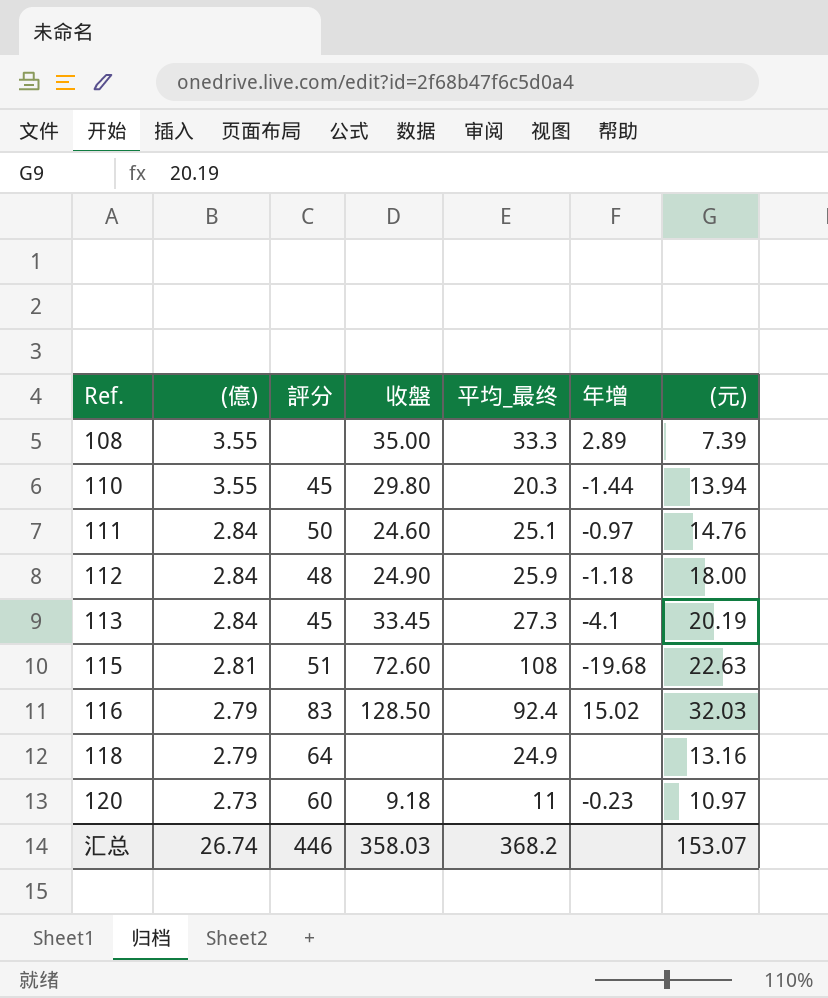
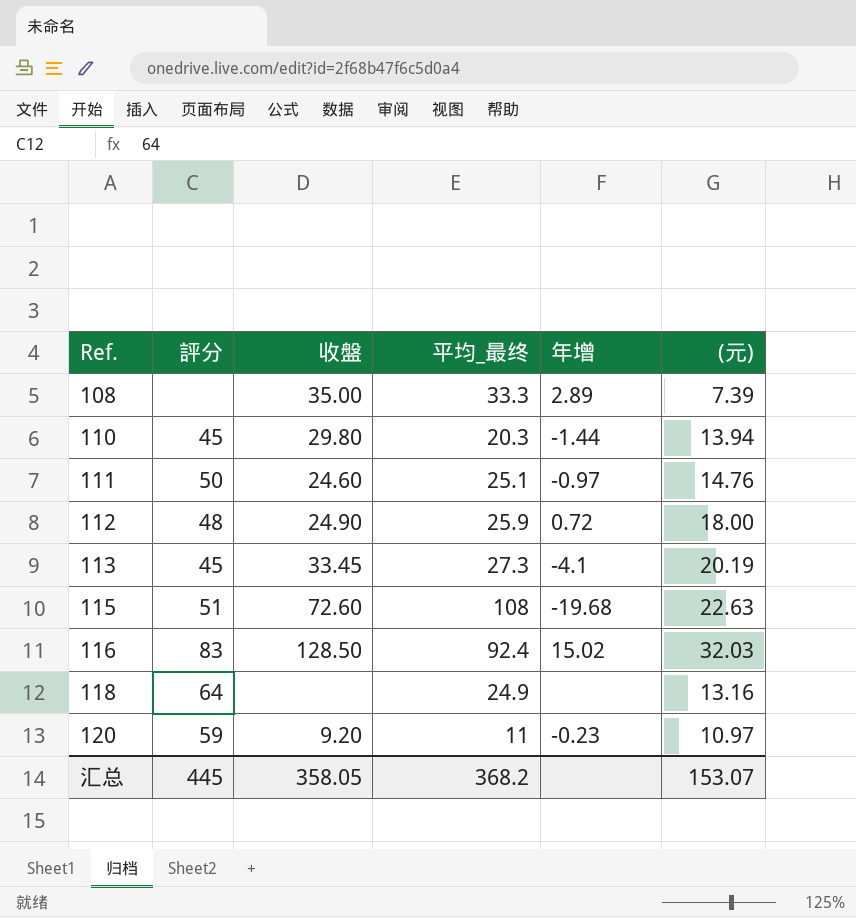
column (億) | position: 2 -> none
112 | 年增: -1.18 -> 0.72
120 | 評分: 60 -> 59
120 | 收盤: 9.18 -> 9.20
汇总 | 評分: 446 -> 445
汇总 | 收盤: 358.03 -> 358.05

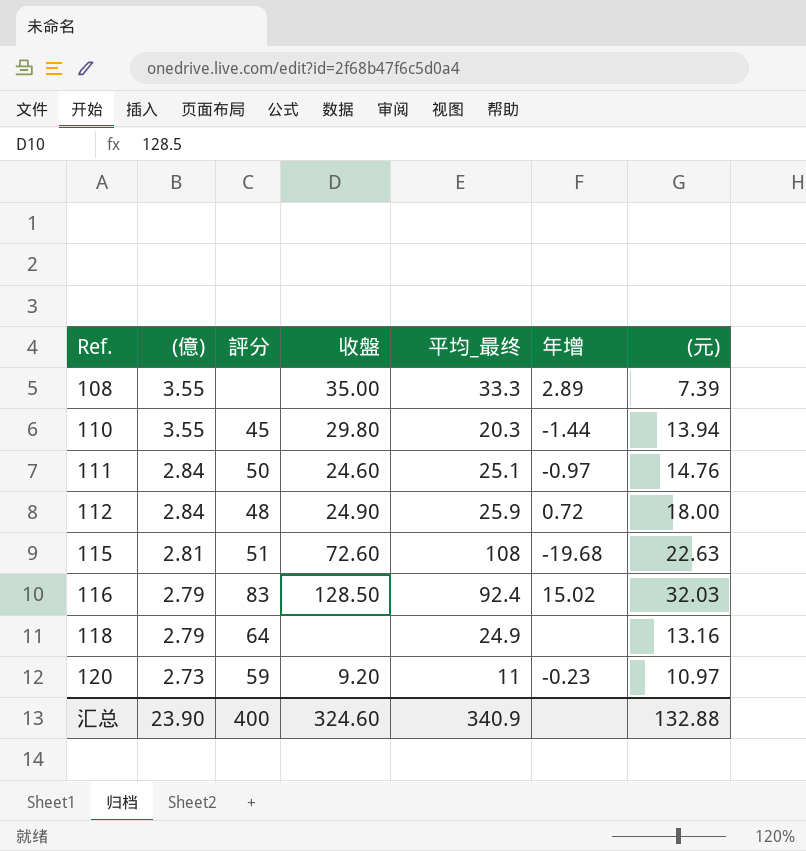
column (億) | position: none -> 2
row 113: 45 | 33.45 | 27.3 | -4.1 | 20.19 -> none
汇总 | 評分: 445 -> 400
汇总 | 收盤: 358.05 -> 324.60
汇总 | 平均_最终: 368.2 -> 340.9
汇总 | (元): 153.07 -> 132.88

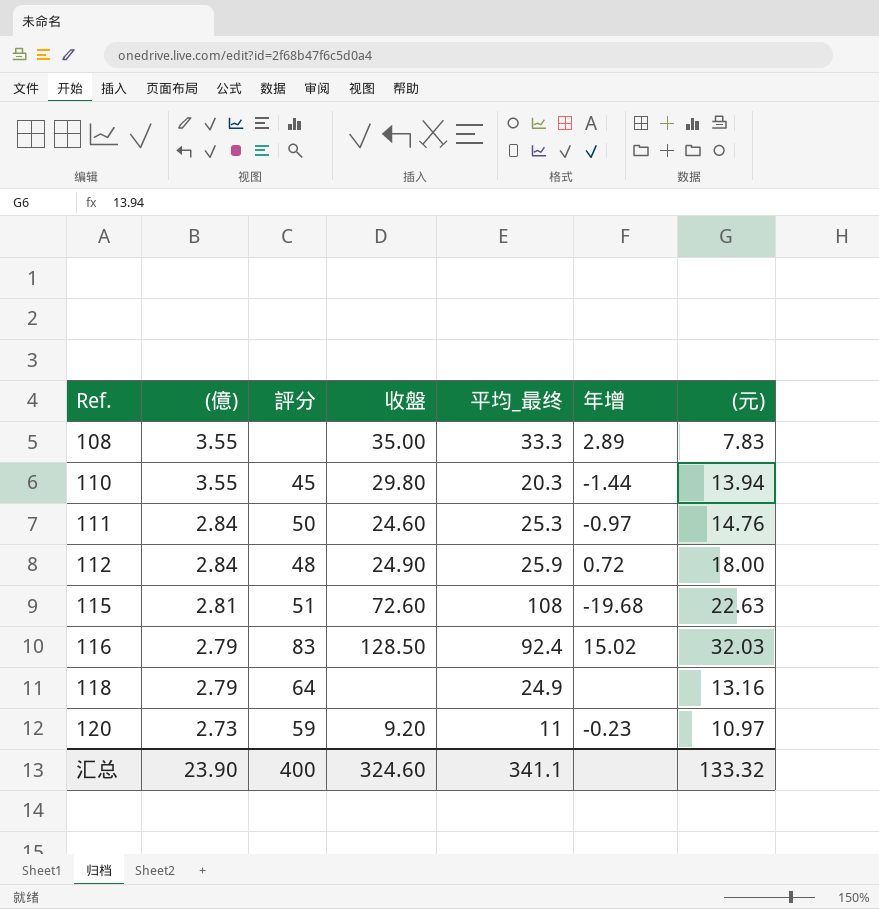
108 | (元): 7.39 -> 7.83
111 | 平均_最终: 25.1 -> 25.3
汇总 | 平均_最终: 340.9 -> 341.1
汇总 | (元): 132.88 -> 133.32

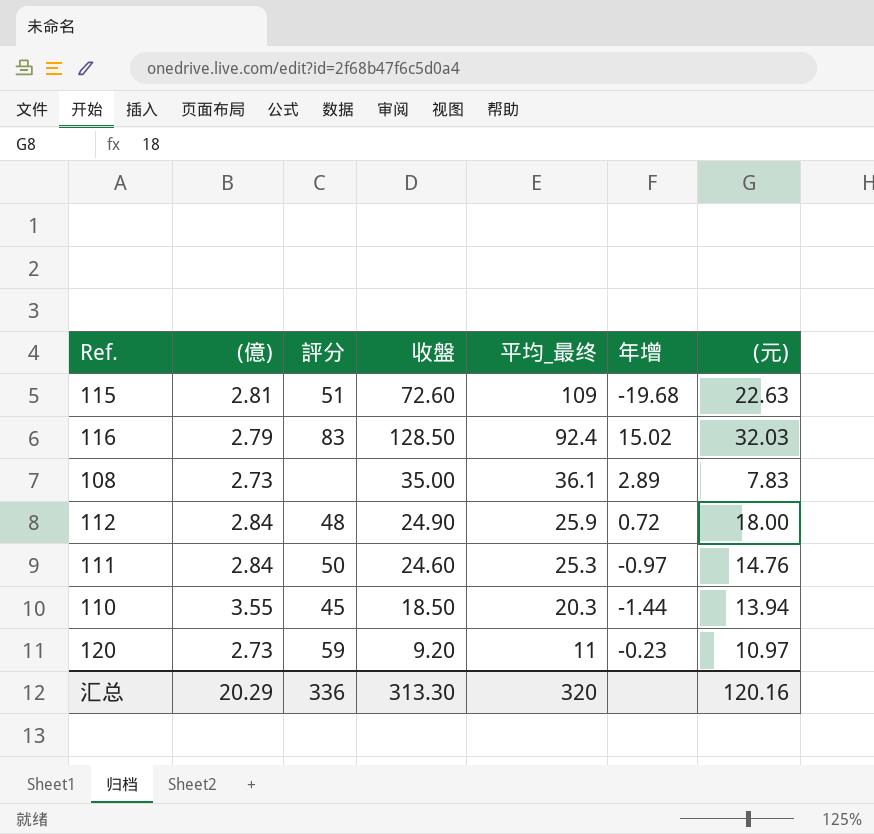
row order: Ref. ascending -> 平均_最终 descending
row 118: 2.79 | 64 | none | 24.9 | none | 13.16 -> none
115 | 平均_最终: 108 -> 109
108 | (億): 3.55 -> 2.73
108 | 平均_最终: 33.3 -> 36.1
110 | 收盤: 29.80 -> 18.50
汇总 | (億): 23.90 -> 20.29
汇总 | 評分: 400 -> 336
汇总 | 收盤: 324.60 -> 313.30
汇总 | 平均_最终: 341.1 -> 320
汇总 | (元): 133.32 -> 120.16

